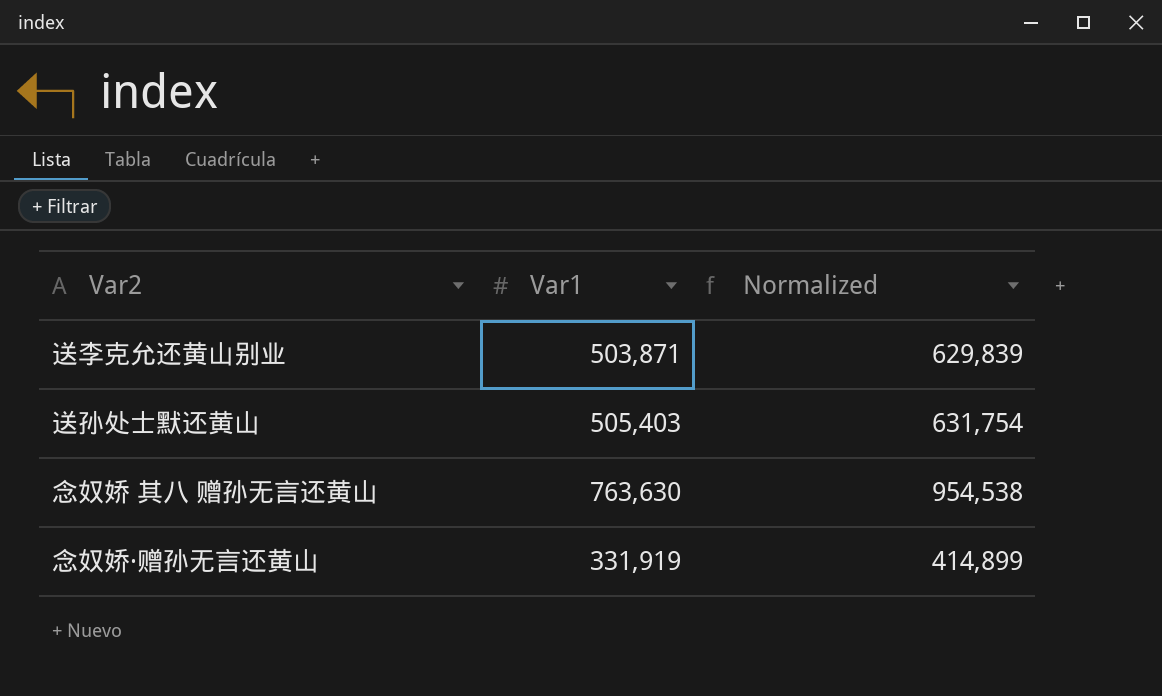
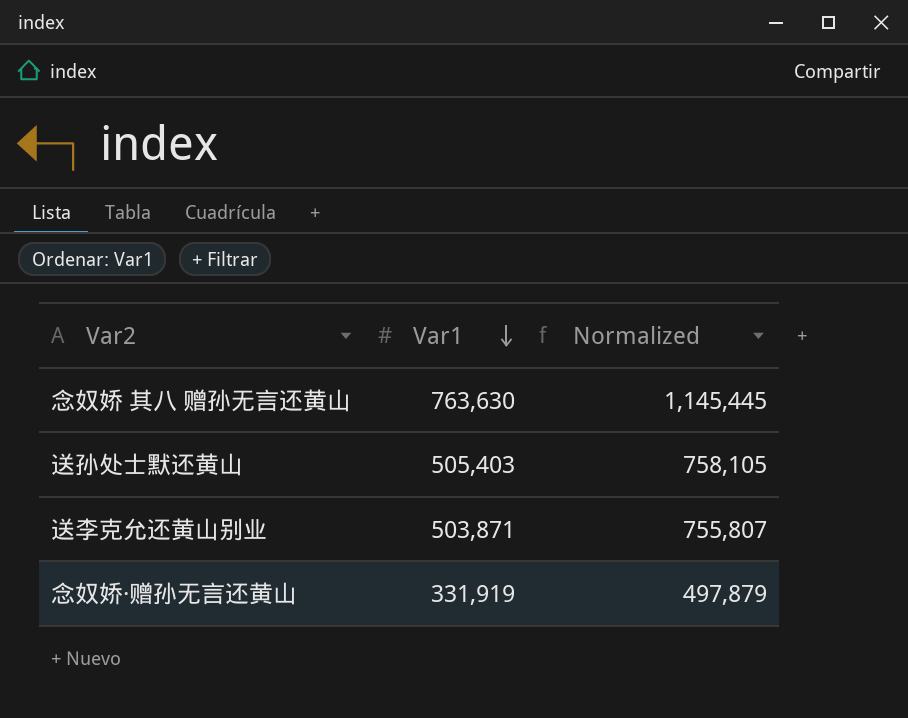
row order: none -> Var1 descending
column Normalized | formula: [Var1] * 1.25 -> [Var1] * 1.5

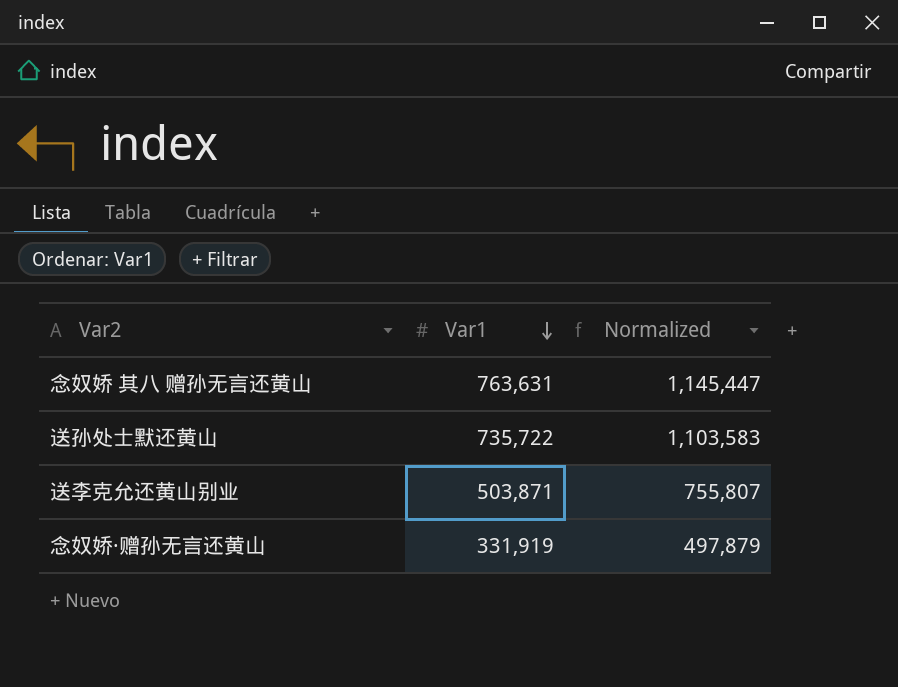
念奴娇 其八 赠孙无言还黄山 | Var1: 763,630 -> 763,631
念奴娇 其八 赠孙无言还黄山 | Normalized: 1,145,445 -> 1,145,447
送孙处士默还黄山 | Var1: 505,403 -> 735,722
送孙处士默还黄山 | Normalized: 758,105 -> 1,103,583

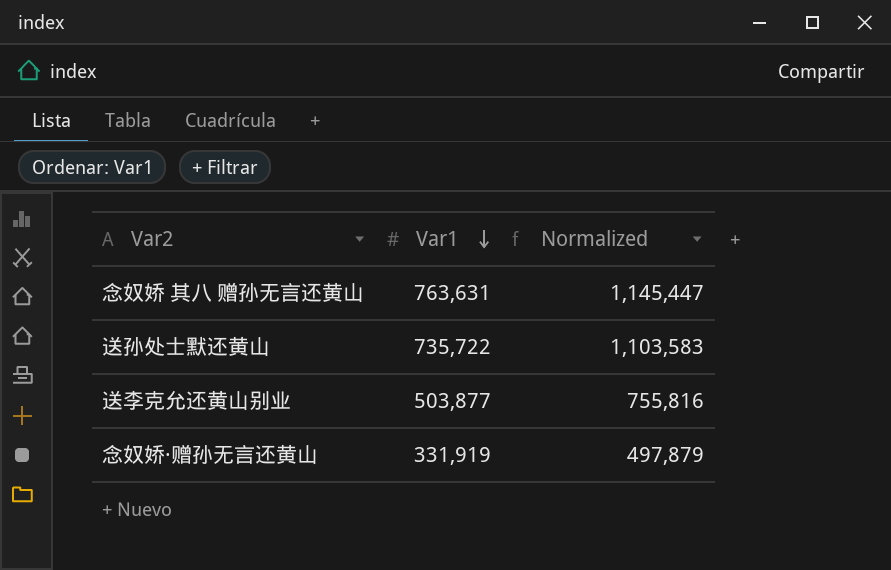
送李克允还黄山别业 | Var1: 503,871 -> 503,877
送李克允还黄山别业 | Normalized: 755,807 -> 755,816

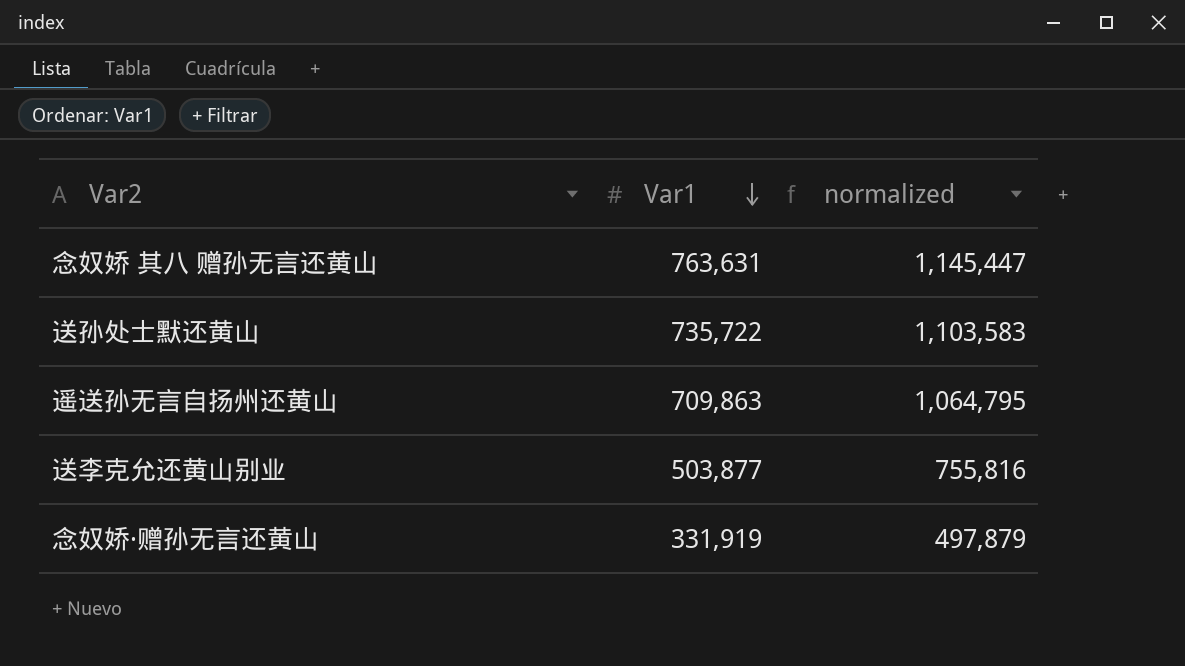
column name: Normalized -> normalized
row 遥送孙无言自扬州还黄山: none -> 709,863 | 1,064,795

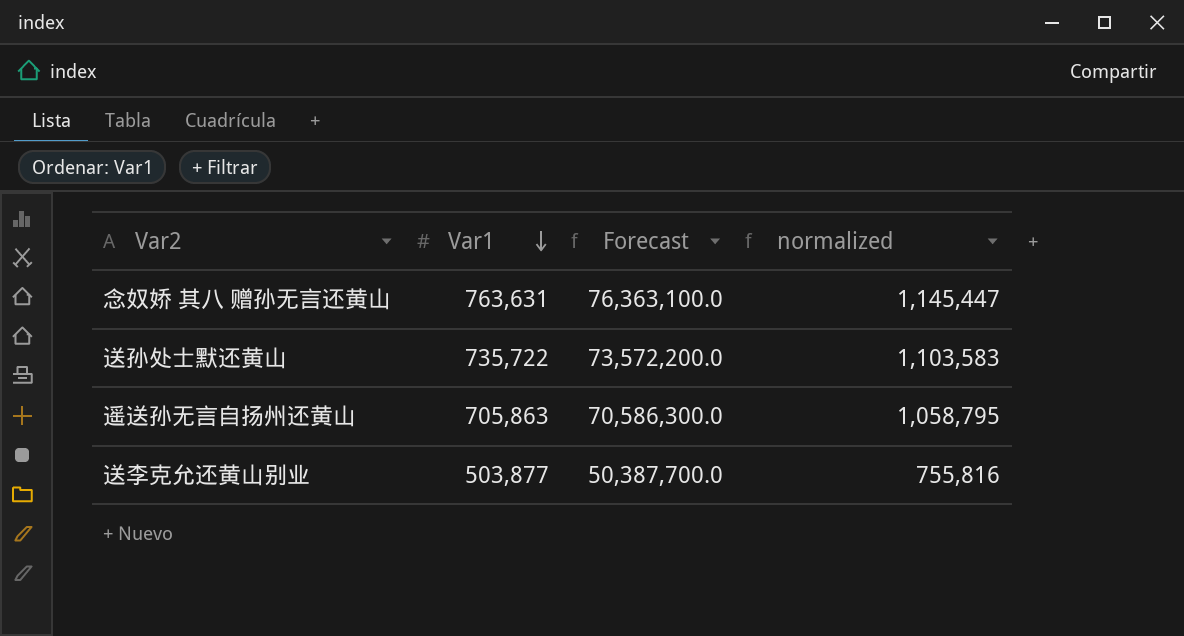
column Forecast | formula: none -> [Var1] * 100
row 念奴娇·赠孙无言还黄山: 331,919 | 497,879 -> none
遥送孙无言自扬州还黄山 | Var1: 709,863 -> 705,863
遥送孙无言自扬州还黄山 | normalized: 1,064,795 -> 1,058,795

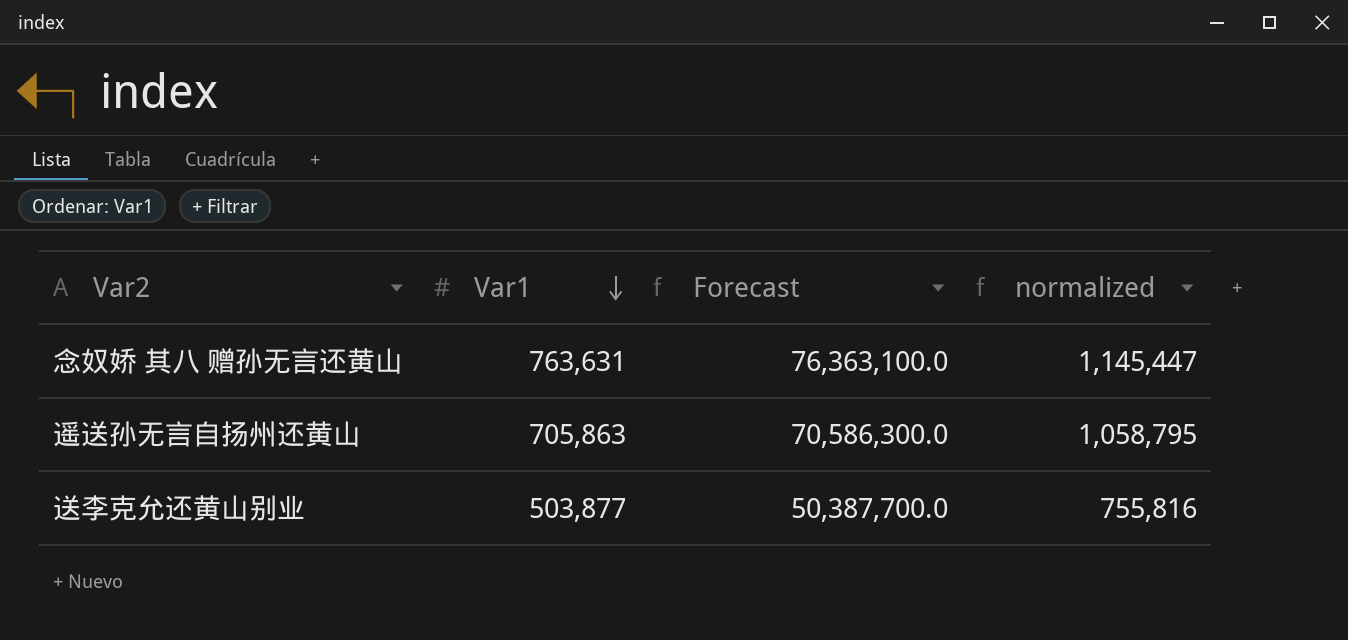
row 送孙处士默还黄山: 735,722 | 73,572,200.0 | 1,103,583 -> none

